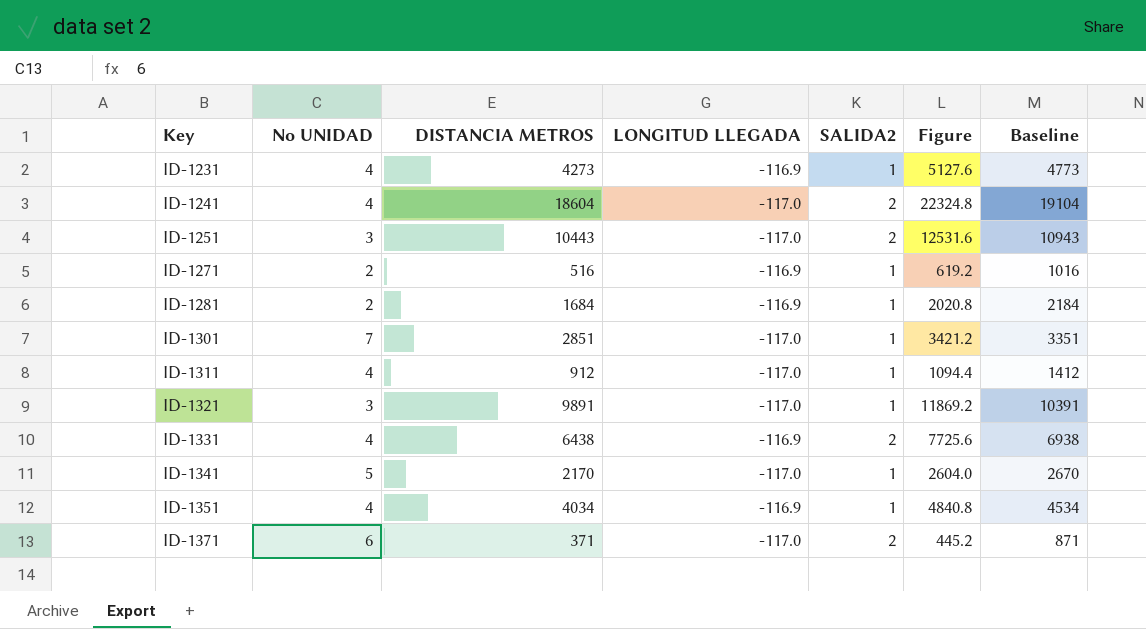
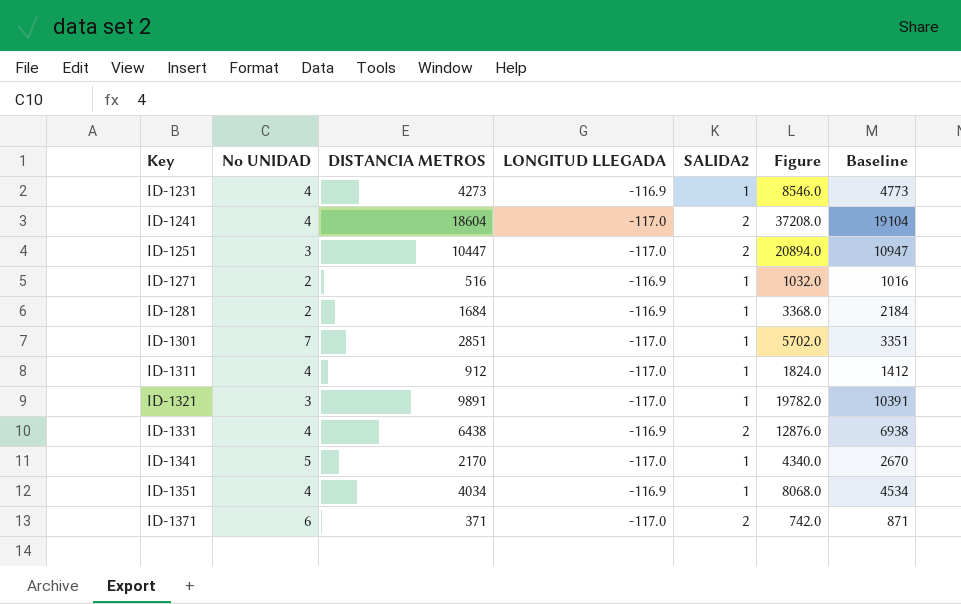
column Figure | formula: [DISTANCIA METROS] * 1.2 -> [DISTANCIA METROS] * 2
ID-1251 | DISTANCIA METROS: 10443 -> 10447
ID-1251 | Baseline: 10943 -> 10947

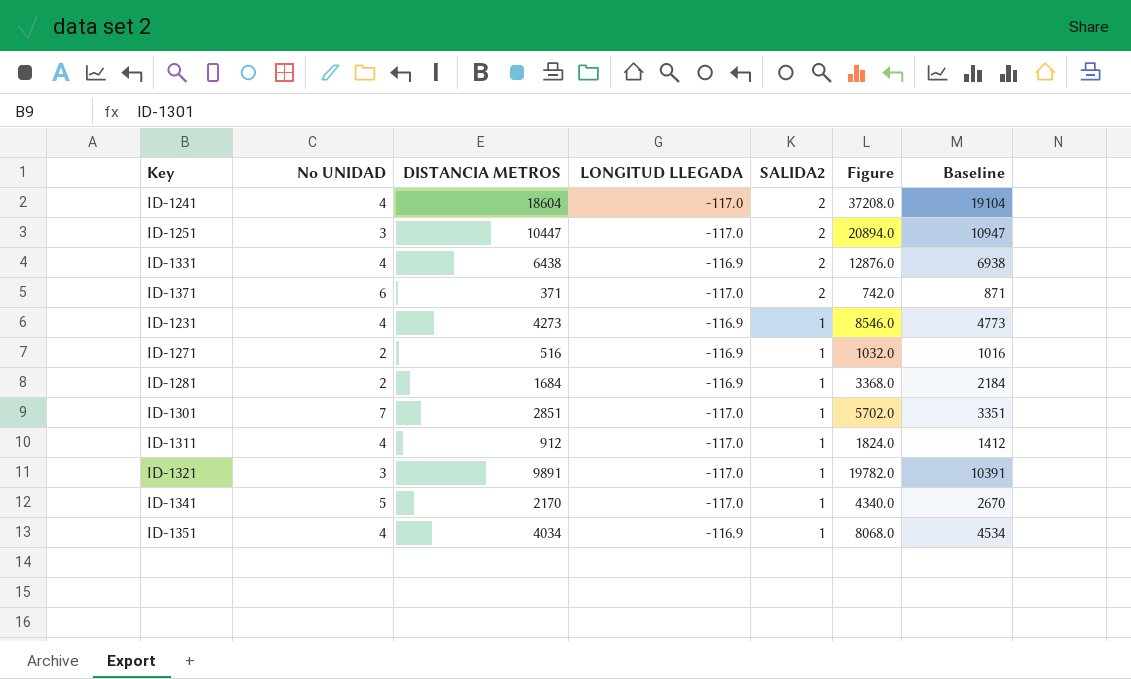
row order: Key ascending -> SALIDA2 descending

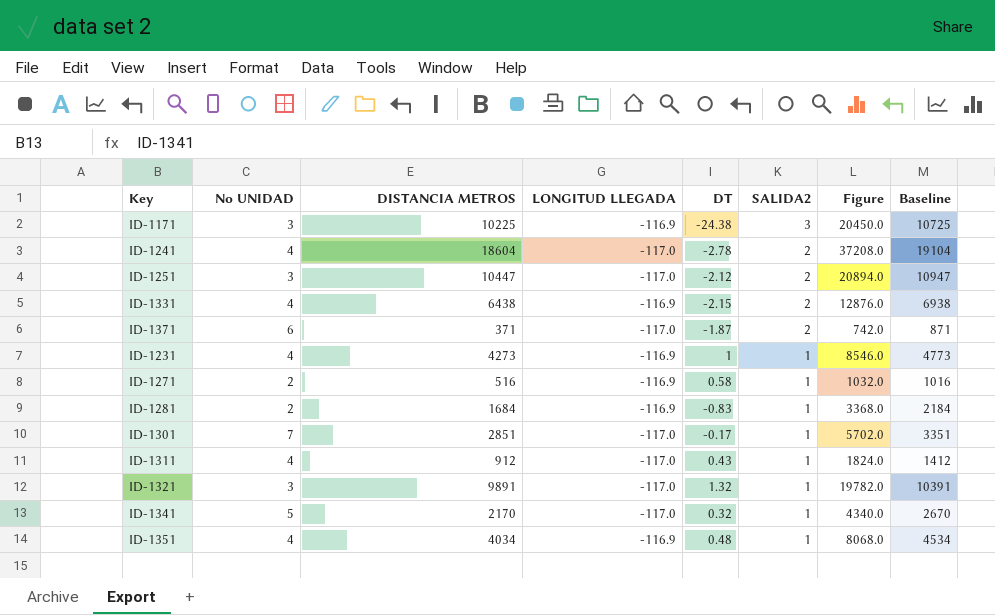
column DT | position: none -> 5
row ID-1171: none -> 3 | 10225 | -116.9 | -24.38 | 3 | 20450.0 | 10725

